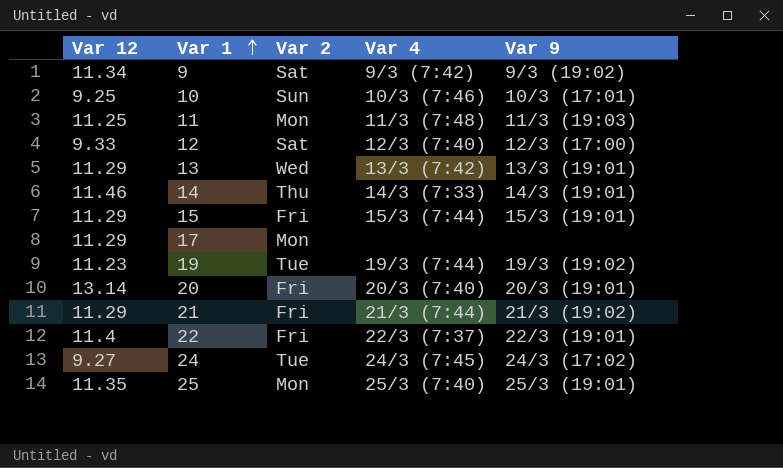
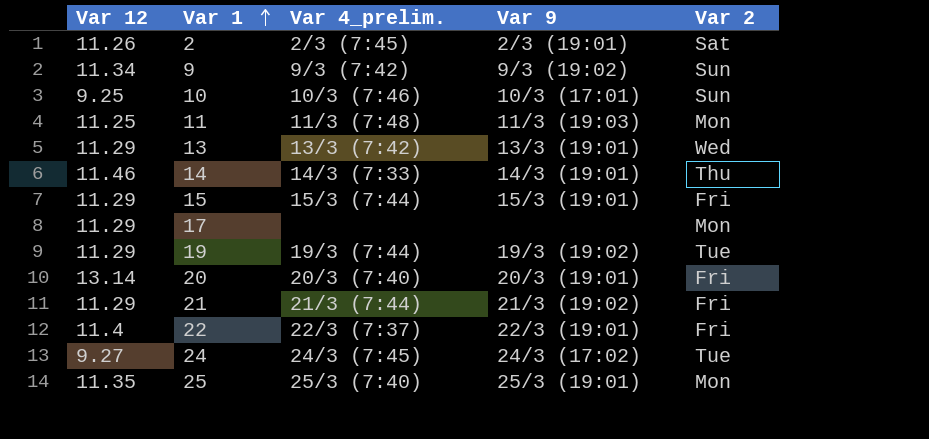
column name: Var 4 -> Var 4_prelim.
column Var 2 | position: 3 -> 5
row 12: 9.33 | Sat | 12/3 (7:40) | 12/3 (17:00) -> none
row 2: none -> 11.26 | 2/3 (7:45) | 2/3 (19:01) | Sat
9 | Var 2: Sat -> Sun
19 | Var 12: 11.23 -> 11.29

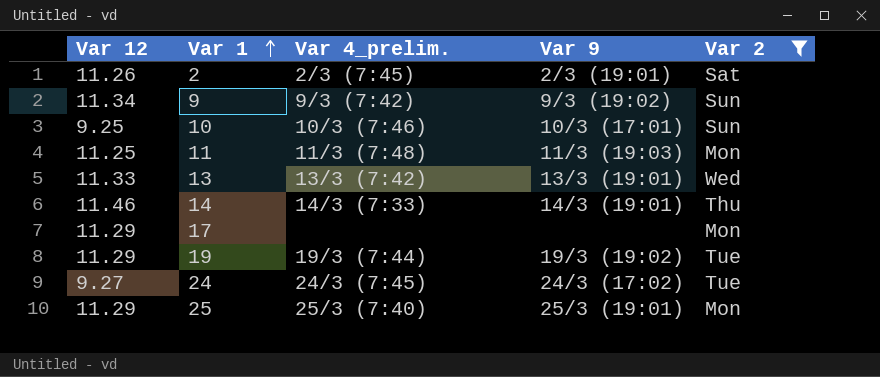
filter: none -> Var 2 != Fri
13 | Var 12: 11.29 -> 11.33
25 | Var 12: 11.35 -> 11.29

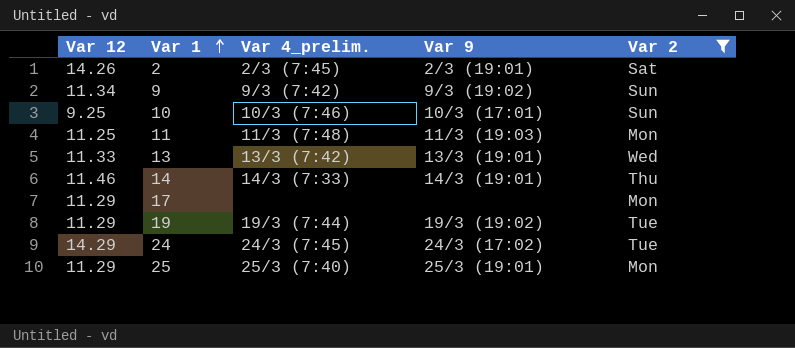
2 | Var 12: 11.26 -> 14.26
24 | Var 12: 9.27 -> 14.29

